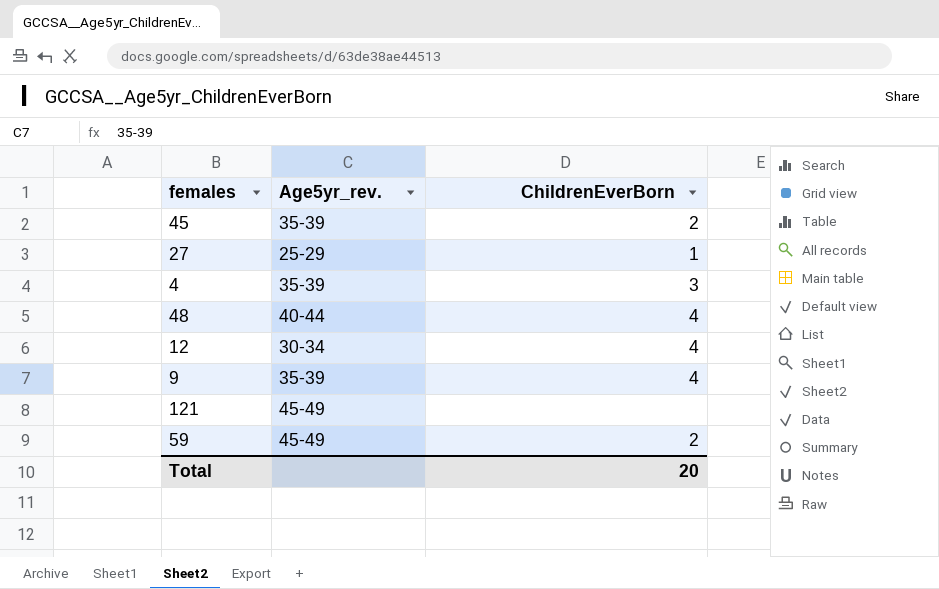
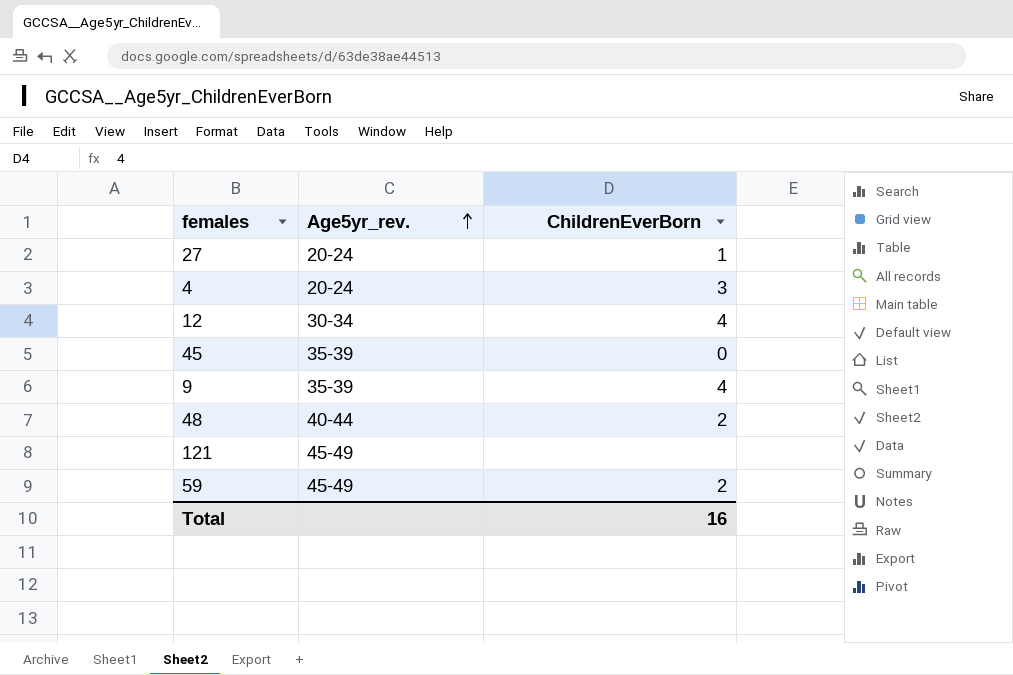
row order: none -> Age5yr_rev. ascending
27 | Age5yr_rev.: 25-29 -> 20-24
4 | Age5yr_rev.: 35-39 -> 20-24
45 | ChildrenEverBorn: 2 -> 0
48 | ChildrenEverBorn: 4 -> 2
Total | ChildrenEverBorn: 20 -> 16

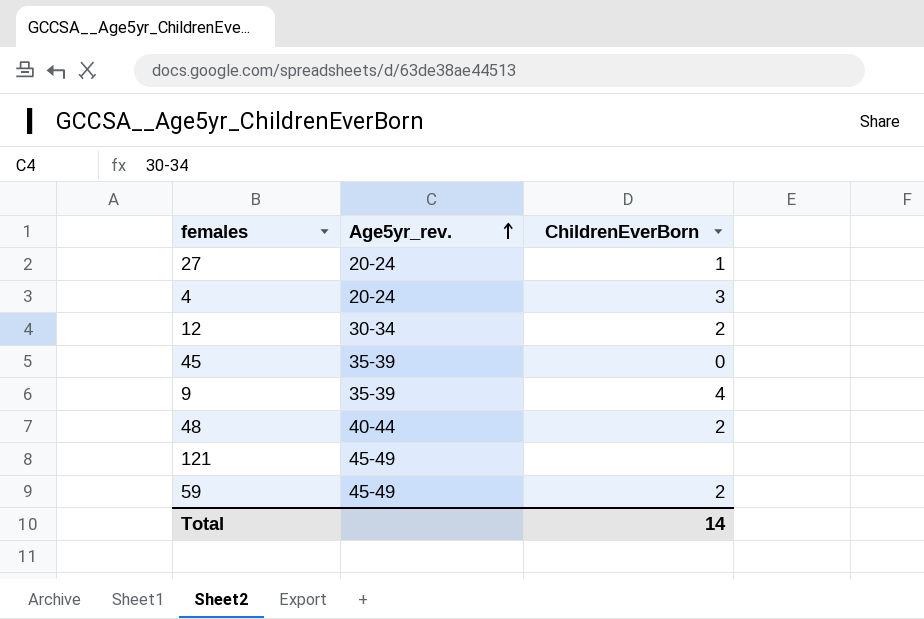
12 | ChildrenEverBorn: 4 -> 2
Total | ChildrenEverBorn: 16 -> 14

